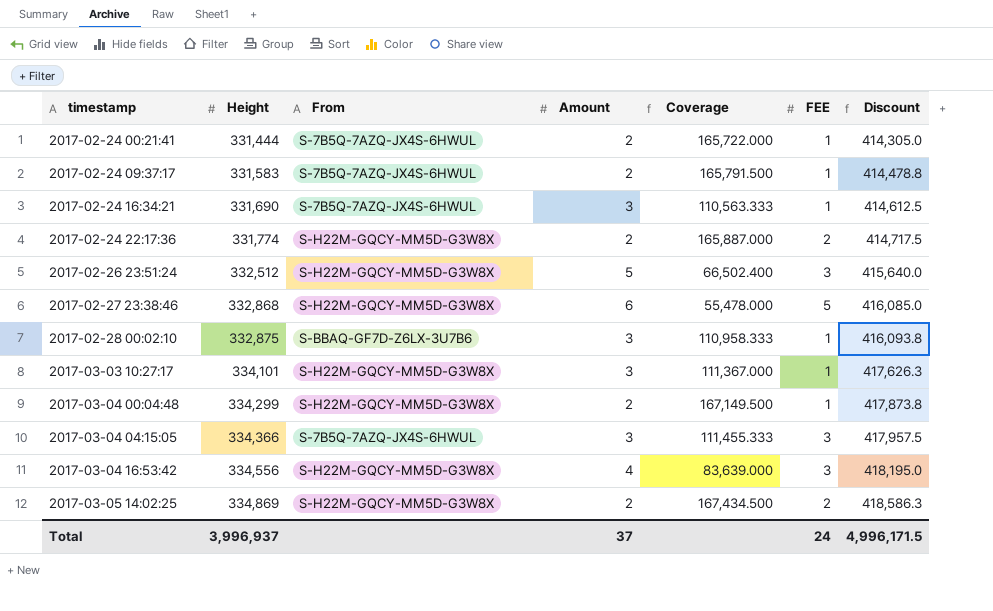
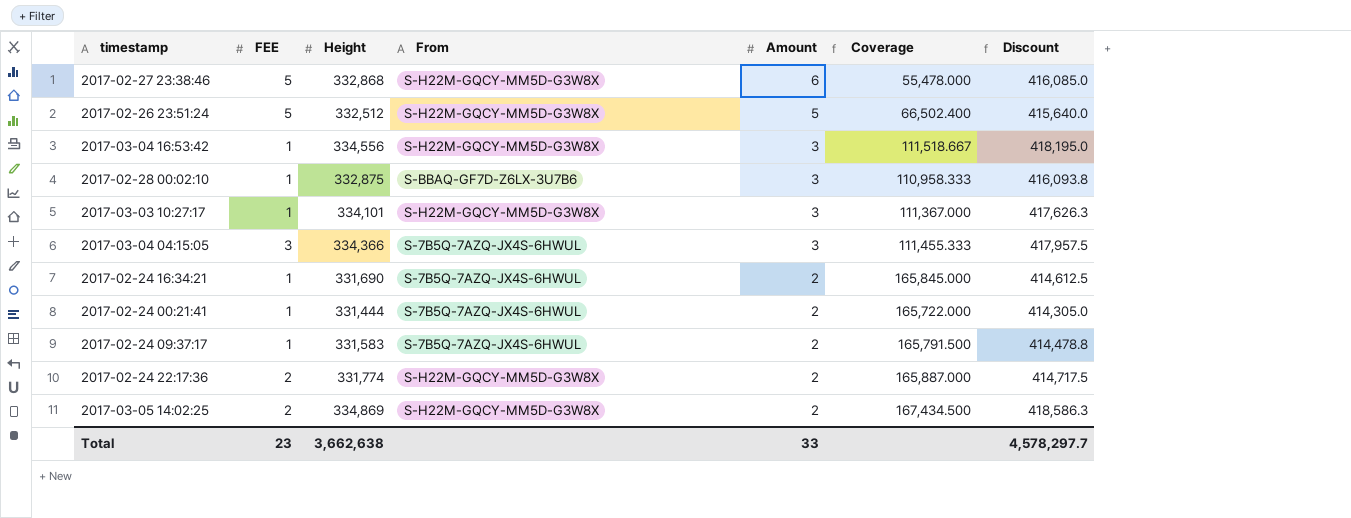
row order: timestamp ascending -> Amount descending
column FEE | position: 6 -> 2
row 2017-03-04 00:04:48: 334,299 | S-H22M-GQCY-MM5D-G3W8X | 2 | 167,149.500 | 1 | 417,873.8 -> none
2017-02-26 23:51:24 | FEE: 3 -> 5
2017-03-04 16:53:42 | FEE: 3 -> 1
2017-03-04 16:53:42 | Amount: 4 -> 3
2017-03-04 16:53:42 | Coverage: 83,639.000 -> 111,518.667
2017-02-24 16:34:21 | Amount: 3 -> 2
2017-02-24 16:34:21 | Coverage: 110,563.333 -> 165,845.000
Total | FEE: 24 -> 23
Total | Height: 3,996,937 -> 3,662,638
Total | Amount: 37 -> 33
Total | Discount: 4,996,171.5 -> 4,578,297.7

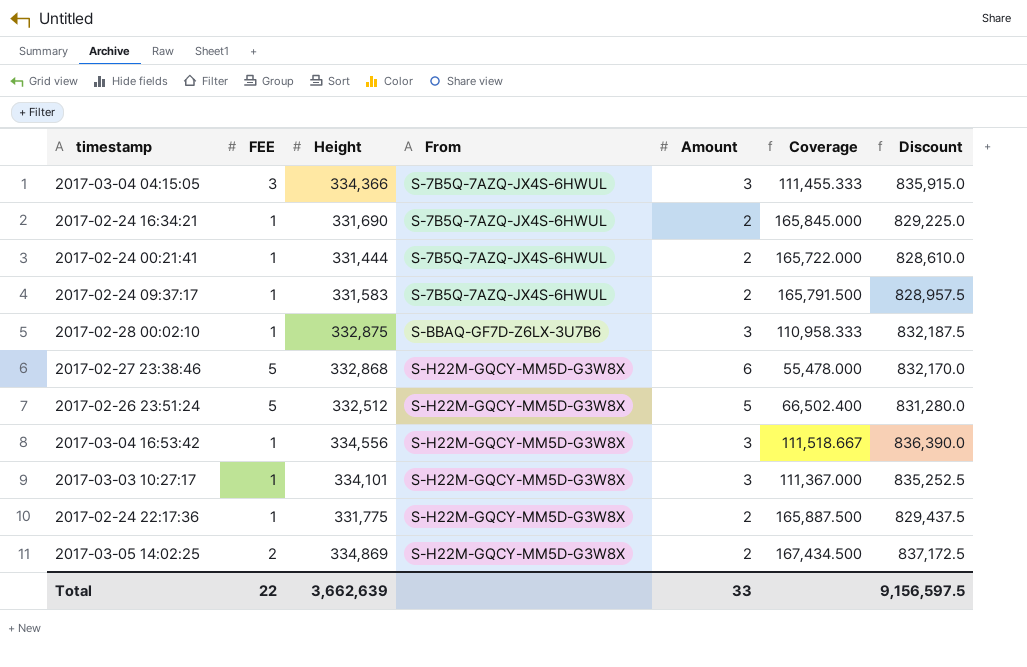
row order: Amount descending -> From ascending
column Discount | formula: [Height] * 1.25 -> [Height] * 2.5
2017-02-24 22:17:36 | FEE: 2 -> 1
2017-02-24 22:17:36 | Height: 331,774 -> 331,775
2017-02-24 22:17:36 | Coverage: 165,887.000 -> 165,887.500
Total | FEE: 23 -> 22
Total | Height: 3,662,638 -> 3,662,639
Total | Discount: 4,578,297.7 -> 9,156,597.5

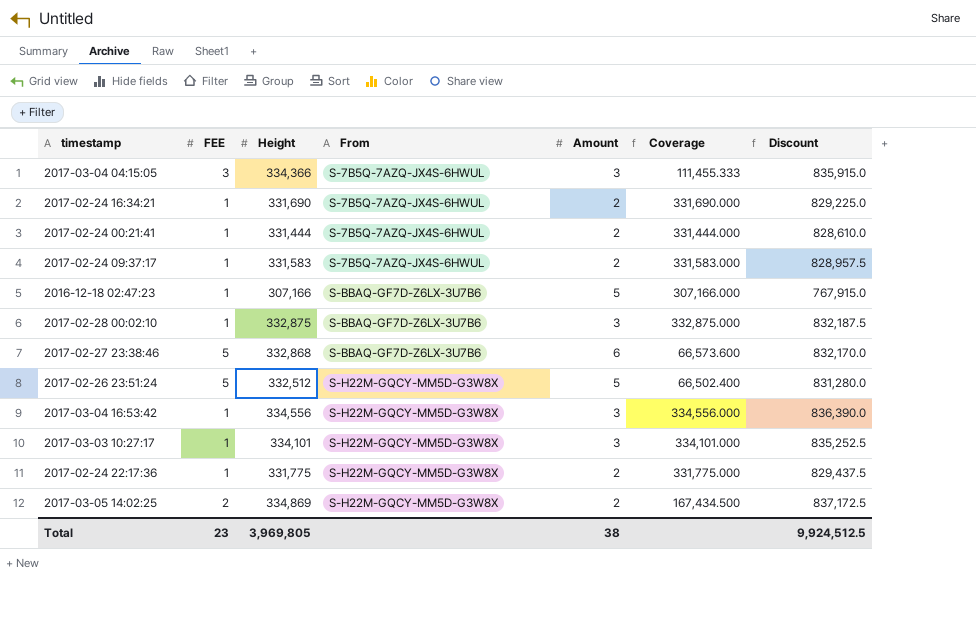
column Coverage | formula: [Height] / [Amount] -> [Height] / [FEE]
row 2016-12-18 02:47:23: none -> 1 | 307,166 | S-BBAQ-GF7D-Z6LX-3U7B6 | 5 | 307,166.000 | 767,915.0
2017-02-27 23:38:46 | From: S-H22M-GQCY-MM5D-G3W8X -> S-BBAQ-GF7D-Z6LX-3U7B6
Total | FEE: 22 -> 23
Total | Height: 3,662,639 -> 3,969,805
Total | Amount: 33 -> 38
Total | Discount: 9,156,597.5 -> 9,924,512.5

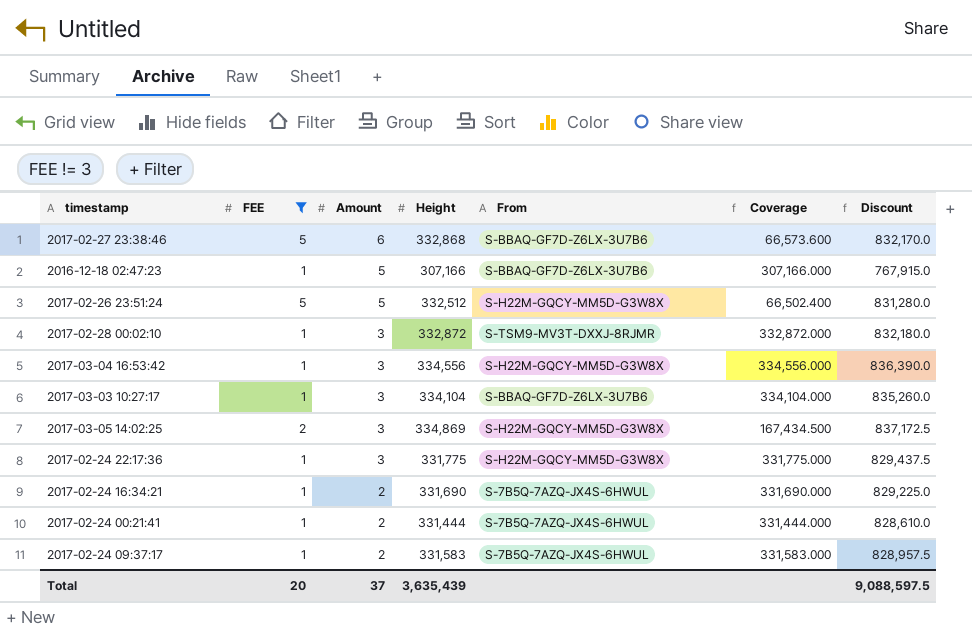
filter: none -> FEE != 3
row order: From ascending -> Amount descending
column Amount | position: 5 -> 3
2017-02-28 00:02:10 | Height: 332,875 -> 332,872
2017-02-28 00:02:10 | From: S-BBAQ-GF7D-Z6LX-3U7B6 -> S-TSM9-MV3T-DXXJ-8RJMR
2017-02-28 00:02:10 | Coverage: 332,875.000 -> 332,872.000
2017-02-28 00:02:10 | Discount: 832,187.5 -> 832,180.0
2017-03-03 10:27:17 | Height: 334,101 -> 334,104
2017-03-03 10:27:17 | From: S-H22M-GQCY-MM5D-G3W8X -> S-BBAQ-GF7D-Z6LX-3U7B6
2017-03-03 10:27:17 | Coverage: 334,101.000 -> 334,104.000
2017-03-03 10:27:17 | Discount: 835,252.5 -> 835,260.0
2017-03-05 14:02:25 | Amount: 2 -> 3
2017-02-24 22:17:36 | Amount: 2 -> 3
Total | FEE: 23 -> 20
Total | Amount: 38 -> 37
Total | Height: 3,969,805 -> 3,635,439
Total | Discount: 9,924,512.5 -> 9,088,597.5

